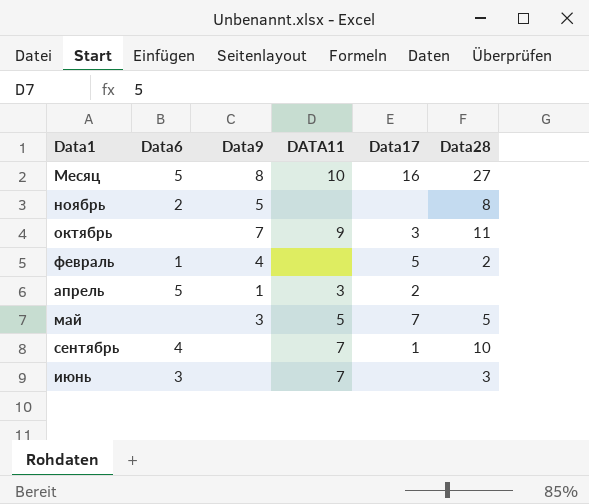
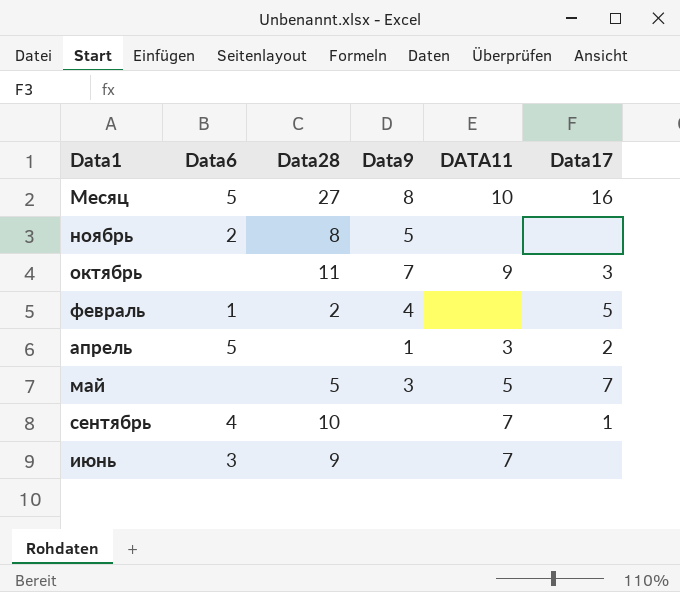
column Data28 | position: 6 -> 3
июнь | Data28: 3 -> 9

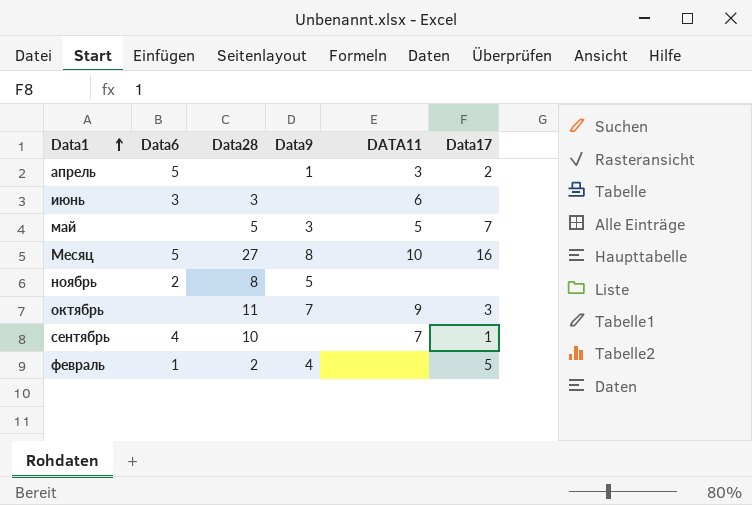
row order: none -> Data1 ascending
июнь | Data28: 9 -> 3
июнь | DATA11: 7 -> 6

